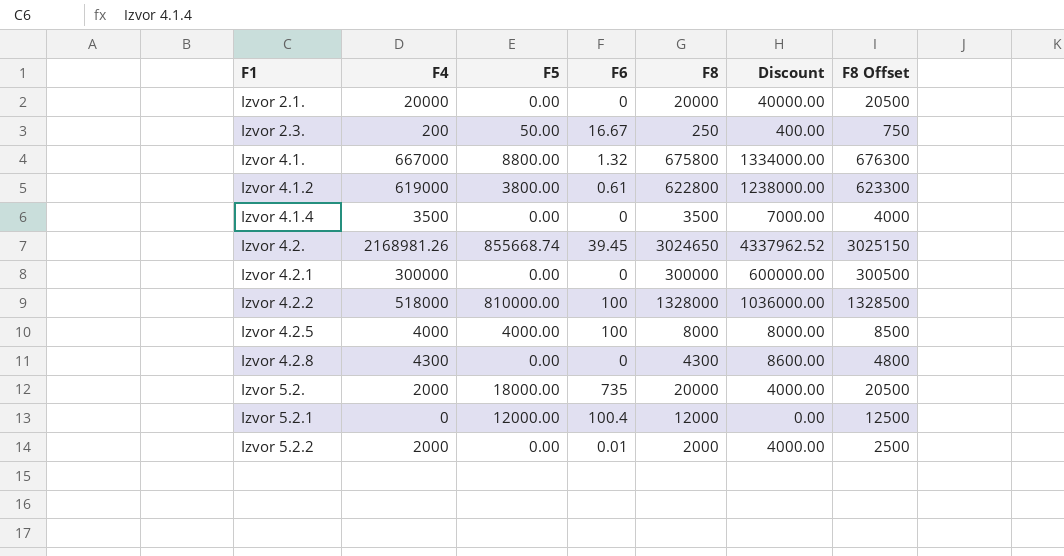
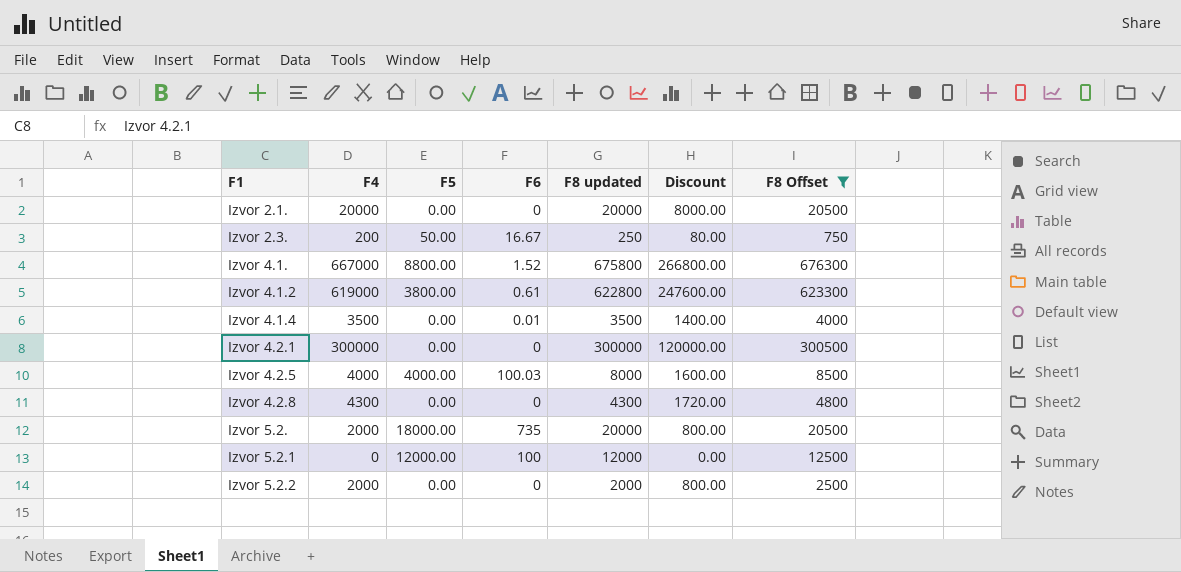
filter: none -> F8 Offset <= 676300
column name: F8 -> F8 updated
column Discount | formula: [F4] * 2 -> [F4] * 0.4
Izvor 4.1. | F6: 1.32 -> 1.52
Izvor 4.1.4 | F6: 0 -> 0.01
Izvor 4.2.5 | F6: 100 -> 100.03
Izvor 5.2.1 | F6: 100.4 -> 100
Izvor 5.2.2 | F6: 0.01 -> 0

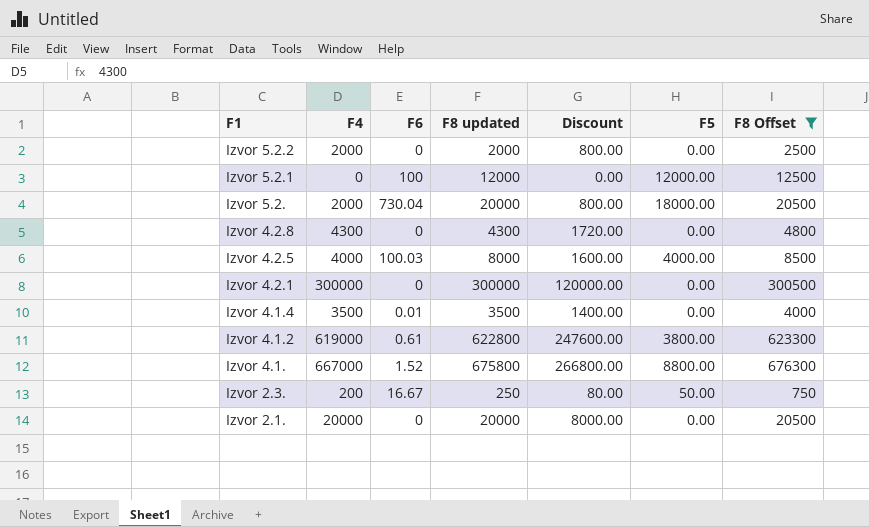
row order: F1 ascending -> F1 descending
column F5 | position: 3 -> 6
Izvor 5.2. | F6: 735 -> 730.04

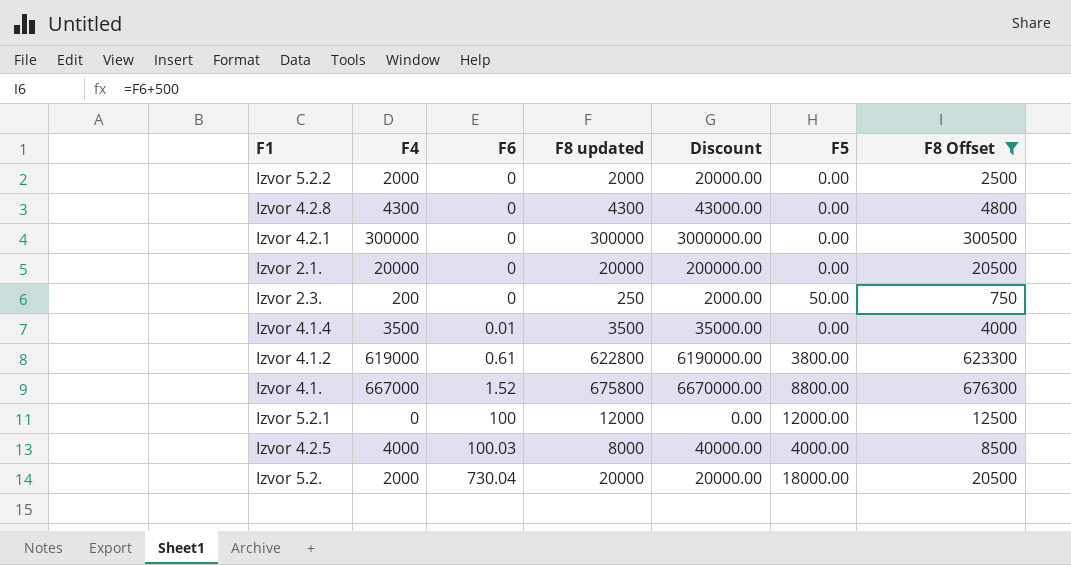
row order: F1 descending -> F6 ascending
column Discount | formula: [F4] * 0.4 -> [F4] * 10
Izvor 2.3. | F6: 16.67 -> 0

